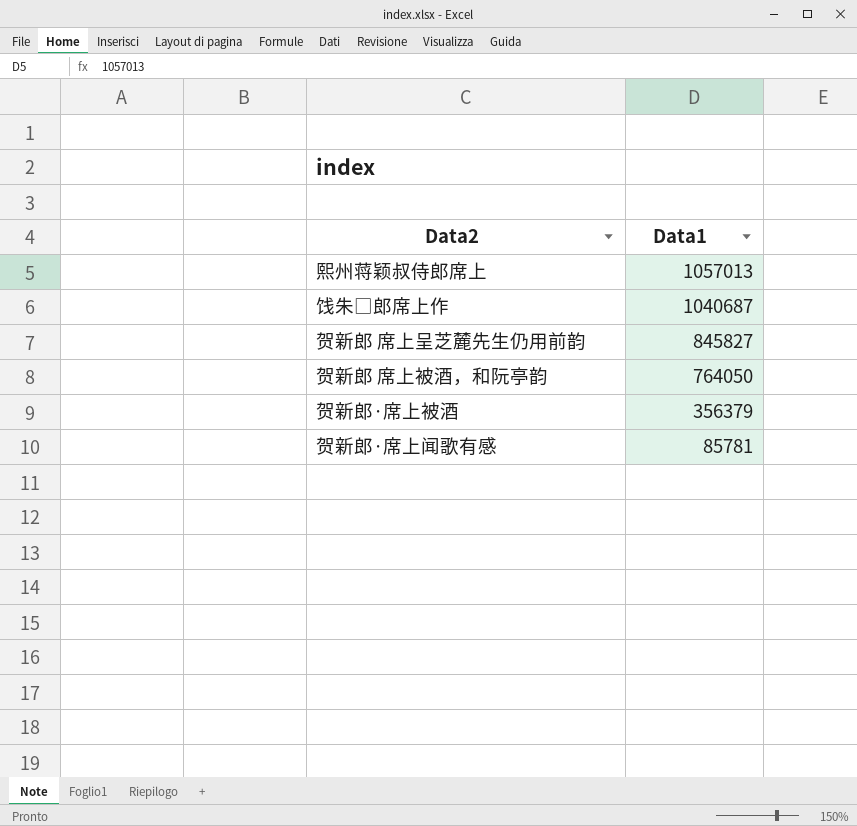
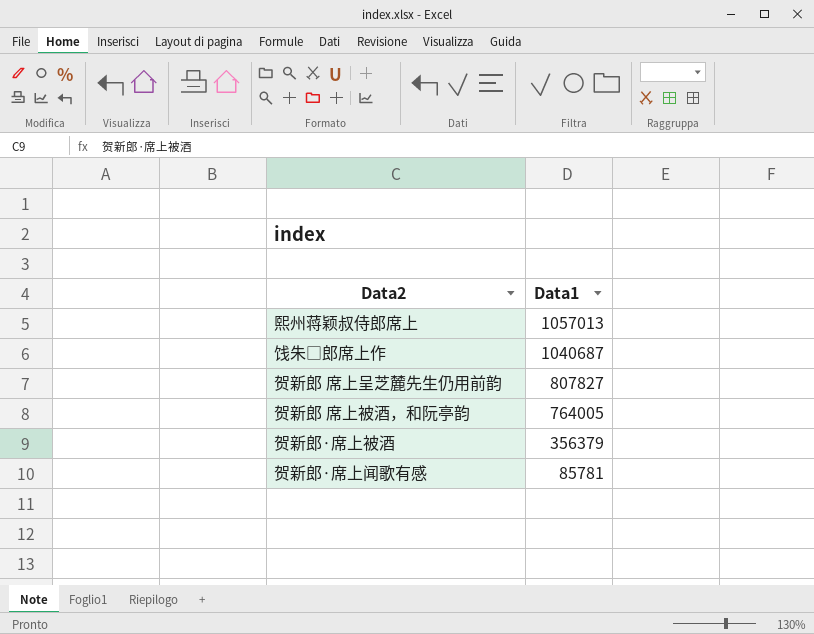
贺新郎 席上呈芝麓先生仍用前韵 | Data1: 845827 -> 807827
贺新郎 席上被酒，和阮亭韵 | Data1: 764050 -> 764005

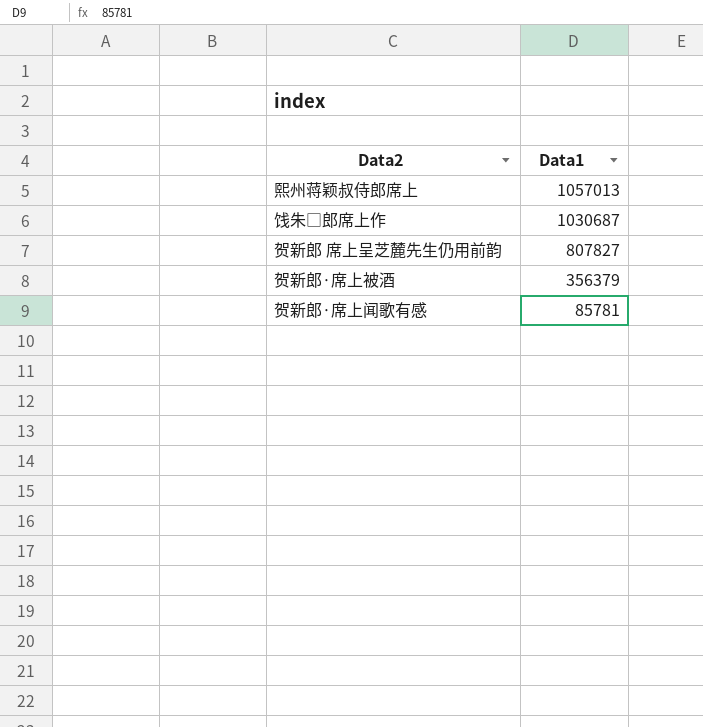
row 贺新郎 席上被酒，和阮亭韵: 764005 -> none
饯朱□郎席上作 | Data1: 1040687 -> 1030687

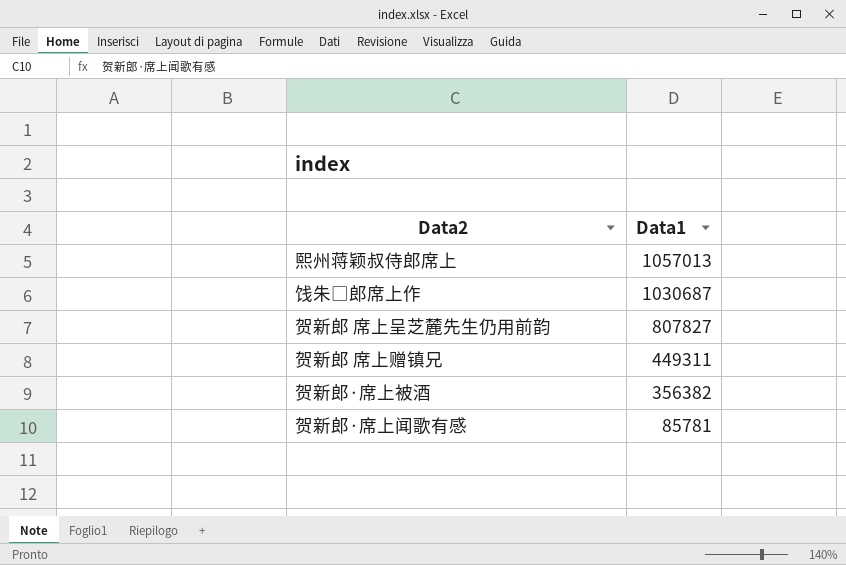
row 贺新郎 席上赠镇兄: none -> 449311
贺新郎·席上被酒 | Data1: 356379 -> 356382

